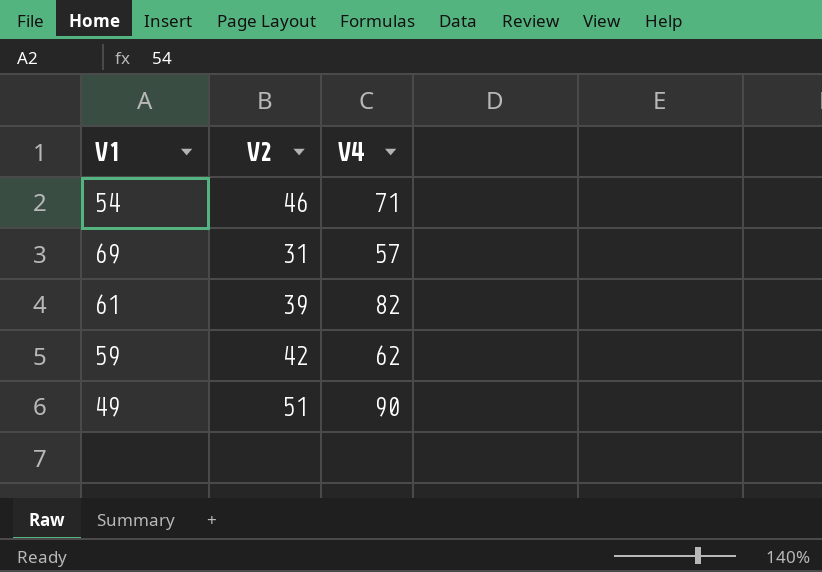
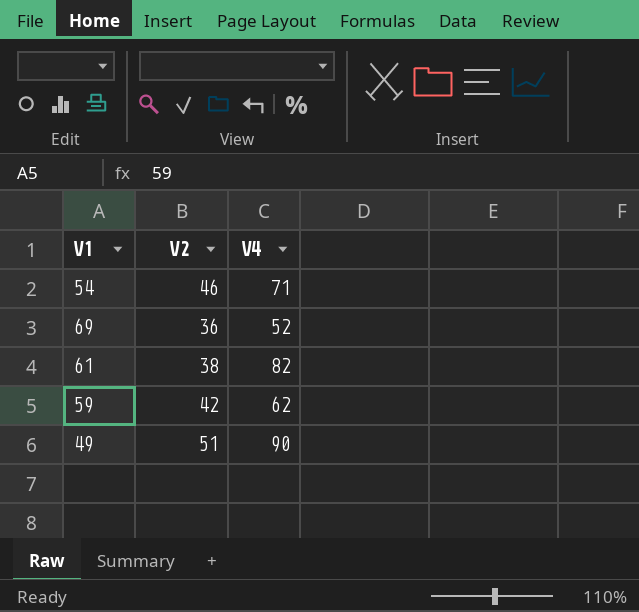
69 | V2: 31 -> 36
69 | V4: 57 -> 52
61 | V2: 39 -> 38

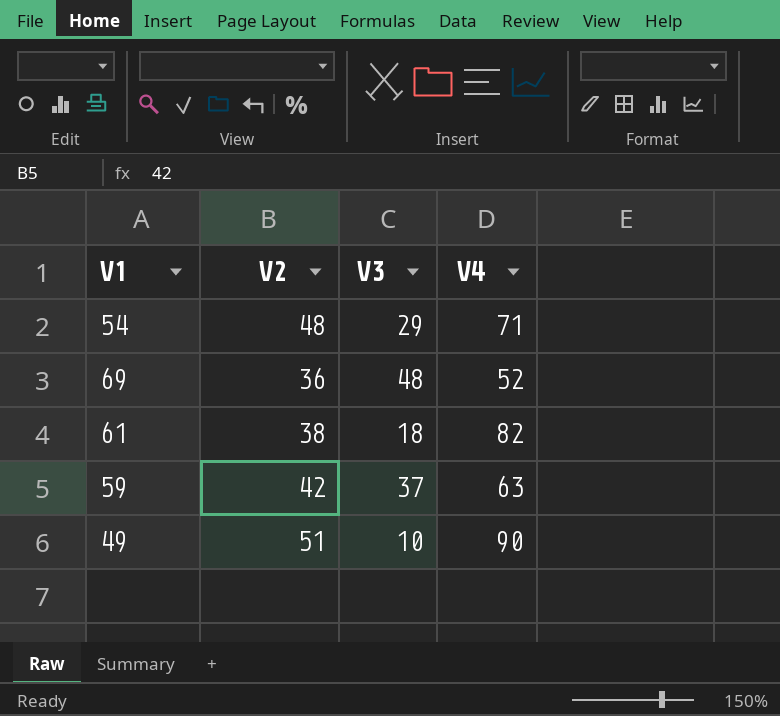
column V3 | position: none -> 3
54 | V2: 46 -> 48
59 | V4: 62 -> 63

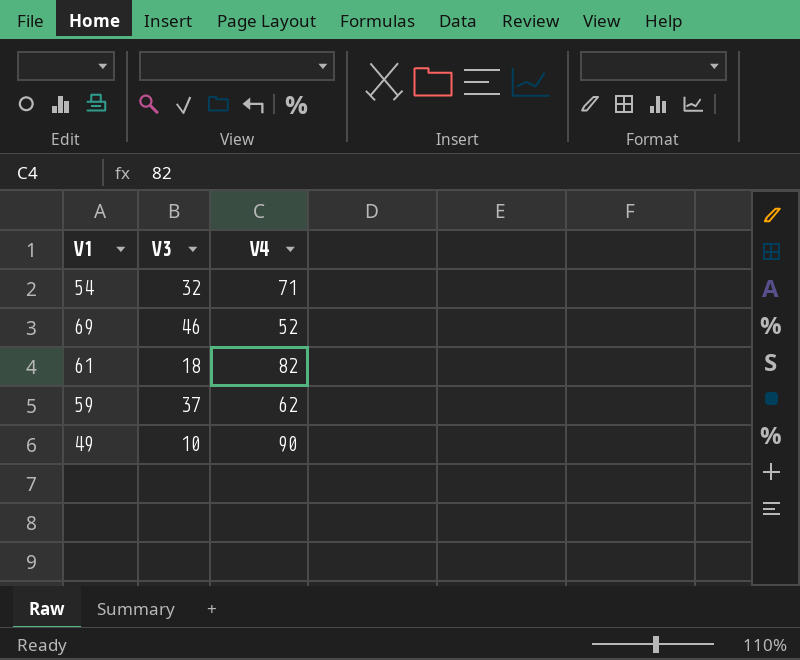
column V2 | position: 2 -> none
54 | V3: 29 -> 32
69 | V3: 48 -> 46
59 | V4: 63 -> 62

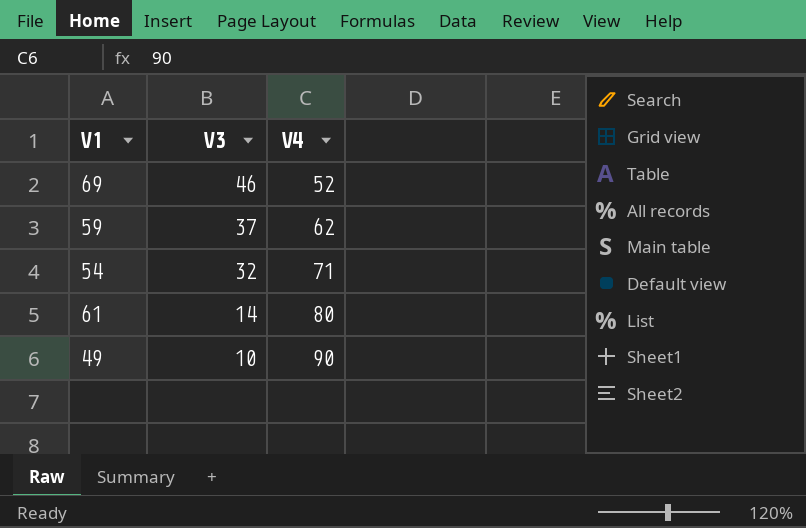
row order: none -> V3 descending
61 | V3: 18 -> 14
61 | V4: 82 -> 80

